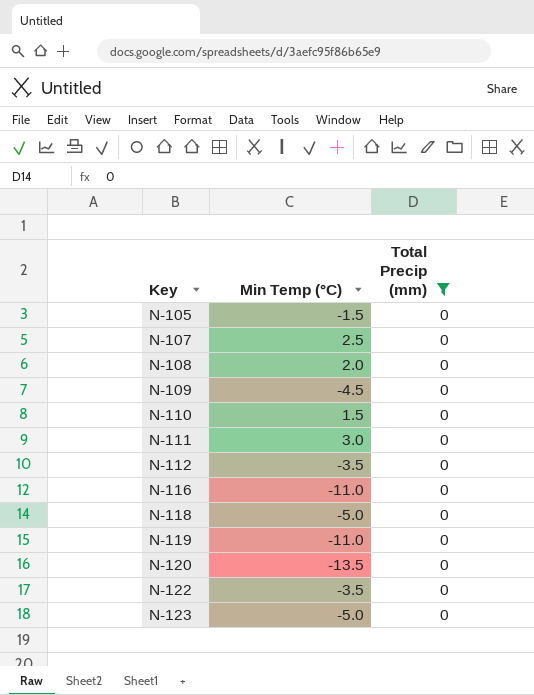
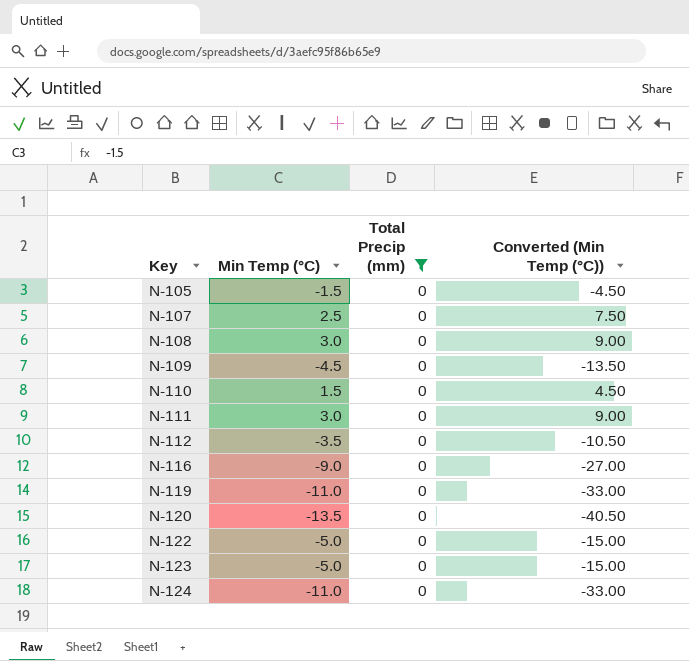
column Converted (Min Temp (°C)) | formula: none -> [Min Temp (°C)] * 3
row N-118: -5.0 | 0 -> none
N-108 | Min Temp (°C): 2.0 -> 3.0
N-116 | Min Temp (°C): -11.0 -> -9.0
N-122 | Min Temp (°C): -3.5 -> -5.0
row N-124: none -> -11.0 | 0 | -33.00

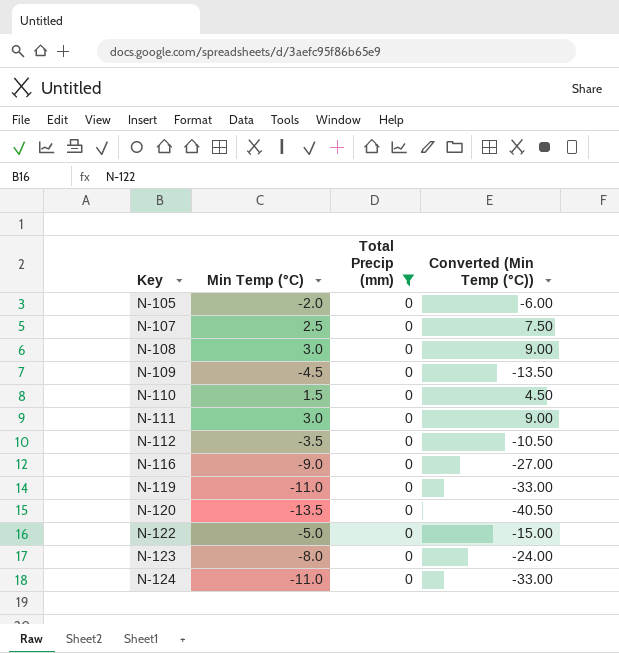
N-105 | Min Temp (°C): -1.5 -> -2.0
N-105 | Converted (Min Temp (°C)): -4.50 -> -6.00
N-123 | Min Temp (°C): -5.0 -> -8.0
N-123 | Converted (Min Temp (°C)): -15.00 -> -24.00

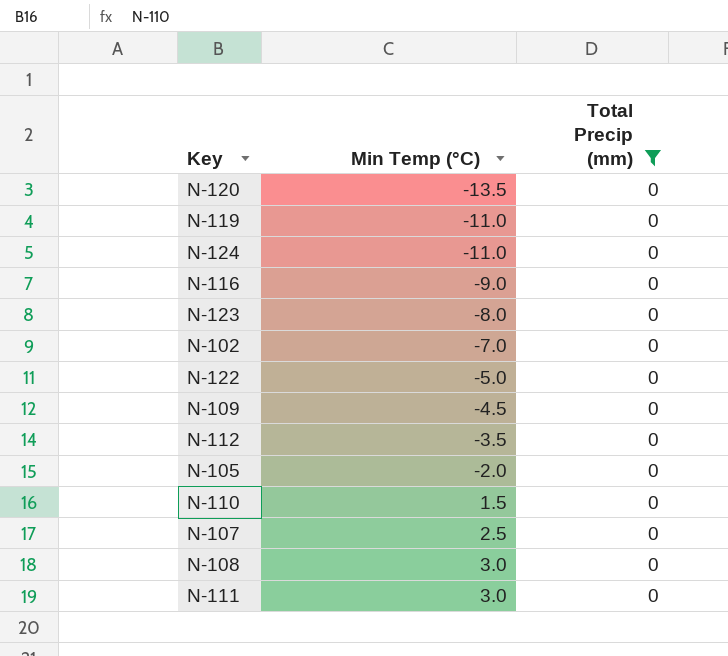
row order: Key ascending -> Min Temp (°C) ascending
column Converted (Min Temp (°C)) | formula: [Min Temp (°C)] * 3 -> none
row N-102: none -> -7.0 | 0

